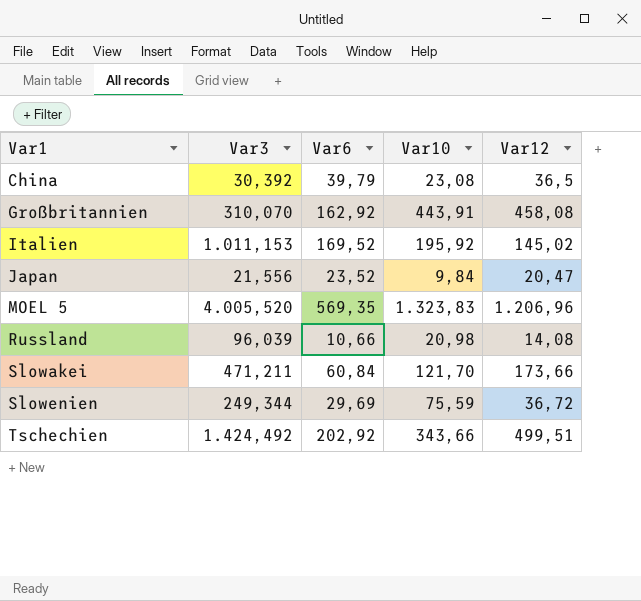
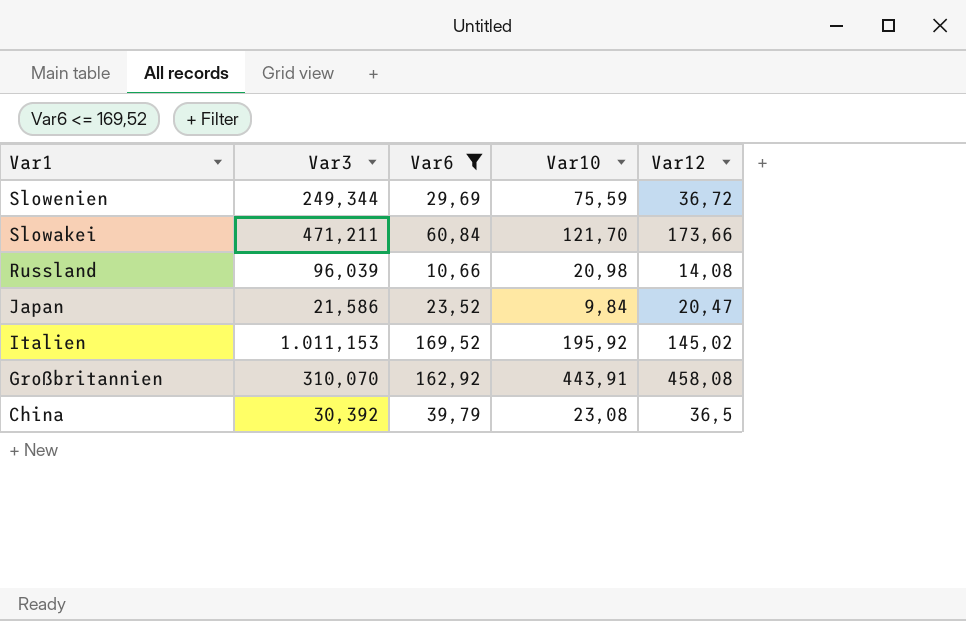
filter: none -> Var6 <= 169,52
row order: Var1 ascending -> Var1 descending
Japan | Var3: 21,556 -> 21,586

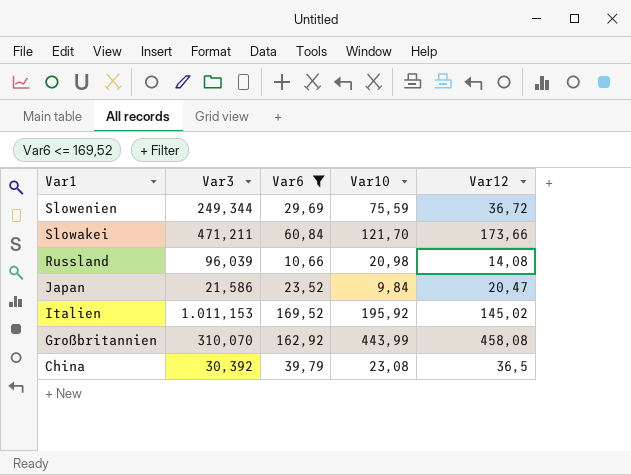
Großbritannien | Var10: 443,91 -> 443,99

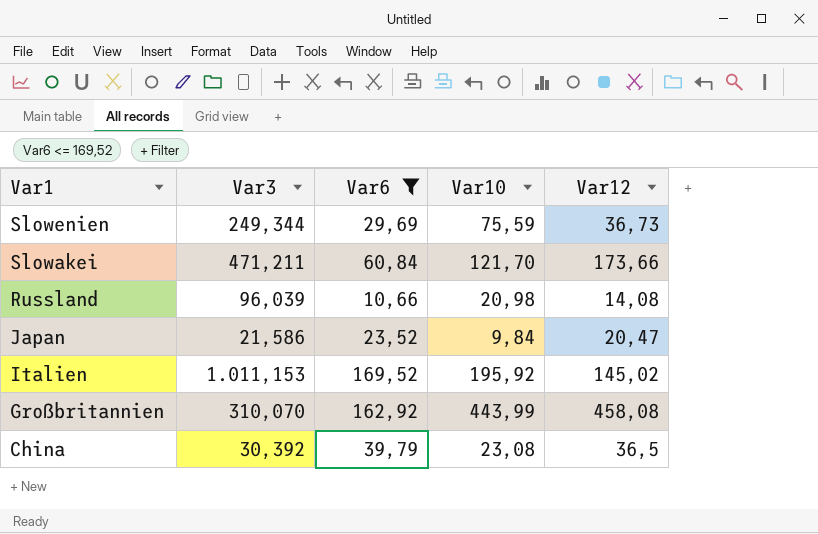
Slowenien | Var12: 36,72 -> 36,73

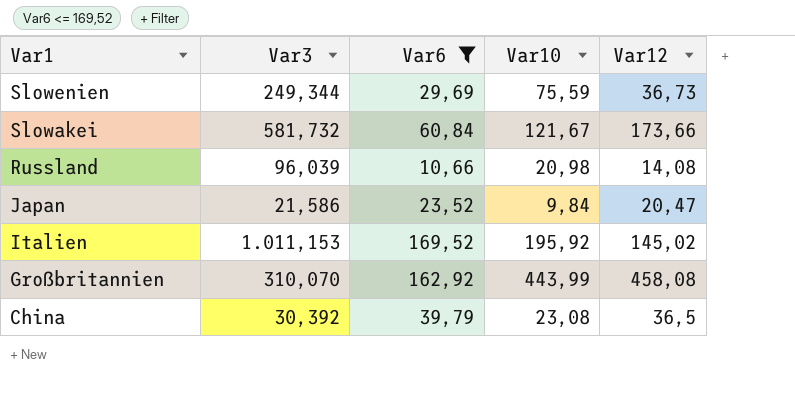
Slowakei | Var3: 471,211 -> 581,732
Slowakei | Var10: 121,70 -> 121,67

